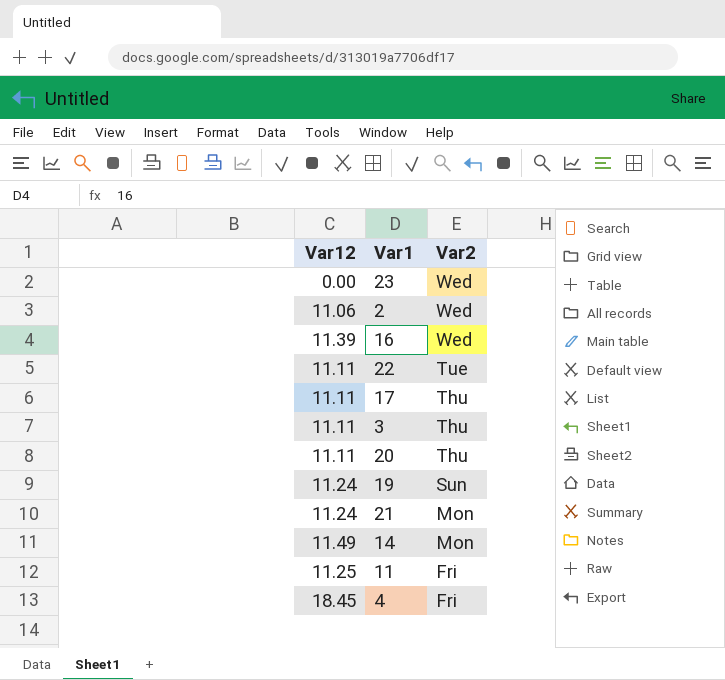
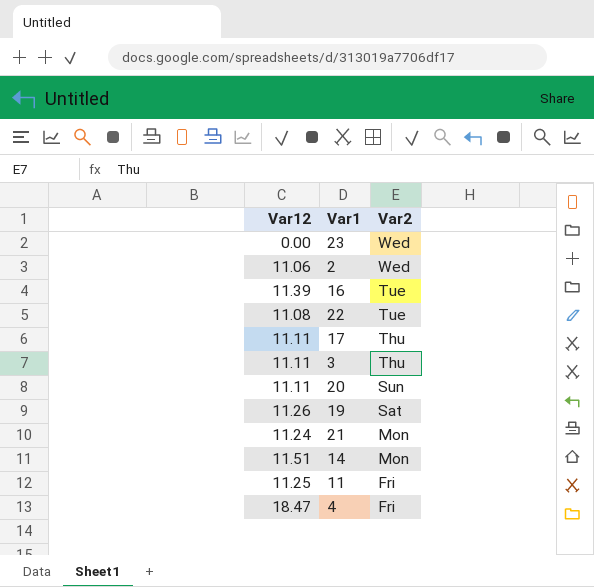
16 | Var2: Wed -> Tue
22 | Var12: 11.11 -> 11.08
20 | Var2: Thu -> Sun
19 | Var12: 11.24 -> 11.26
19 | Var2: Sun -> Sat
14 | Var12: 11.49 -> 11.51
4 | Var12: 18.45 -> 18.47

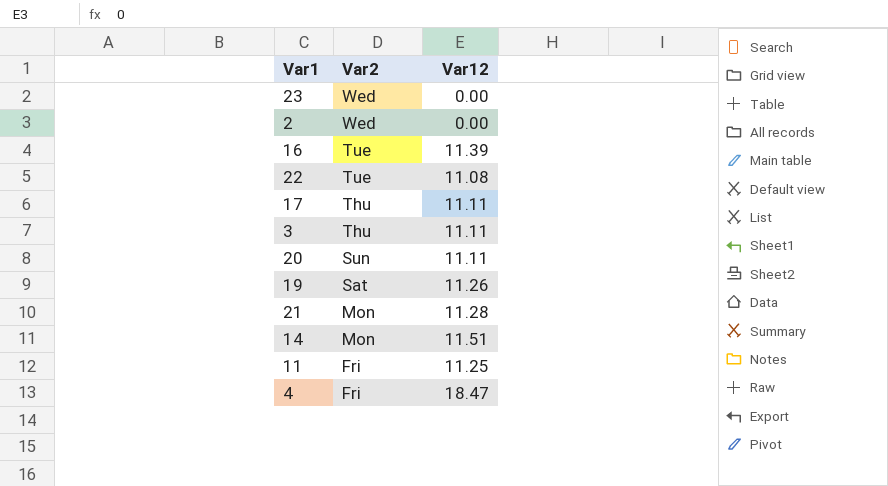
column Var12 | position: 1 -> 3
2 | Var12: 11.06 -> 0.00
21 | Var12: 11.24 -> 11.28

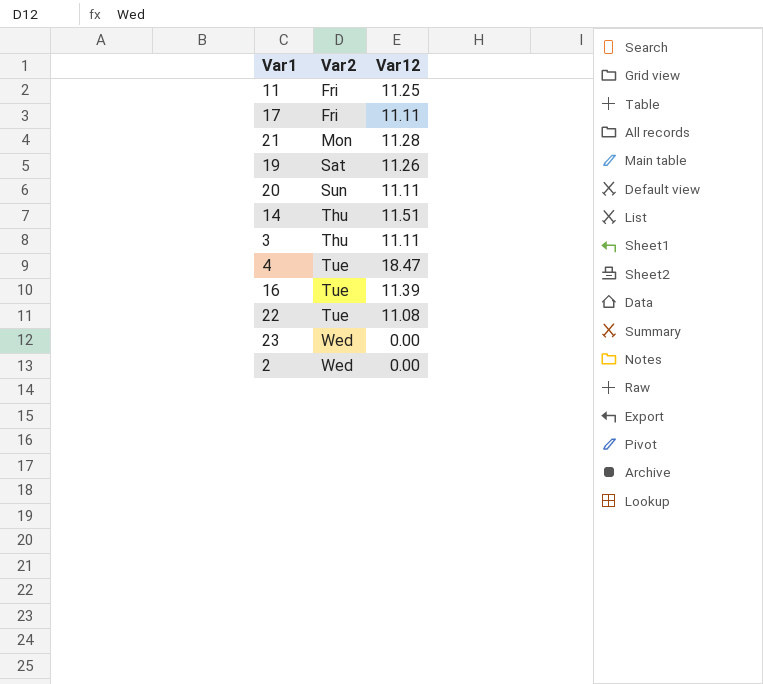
row order: Var2 descending -> Var2 ascending
17 | Var2: Thu -> Fri
14 | Var2: Mon -> Thu
4 | Var2: Fri -> Tue

